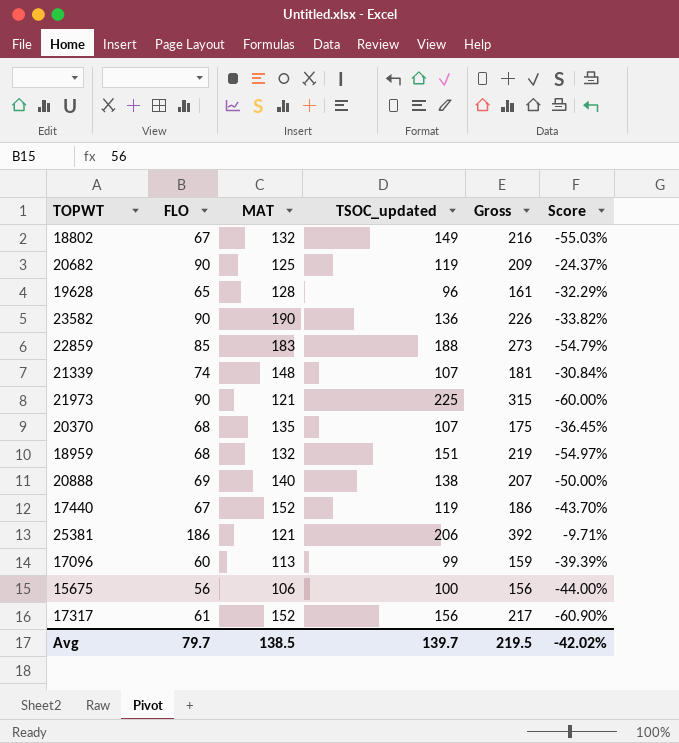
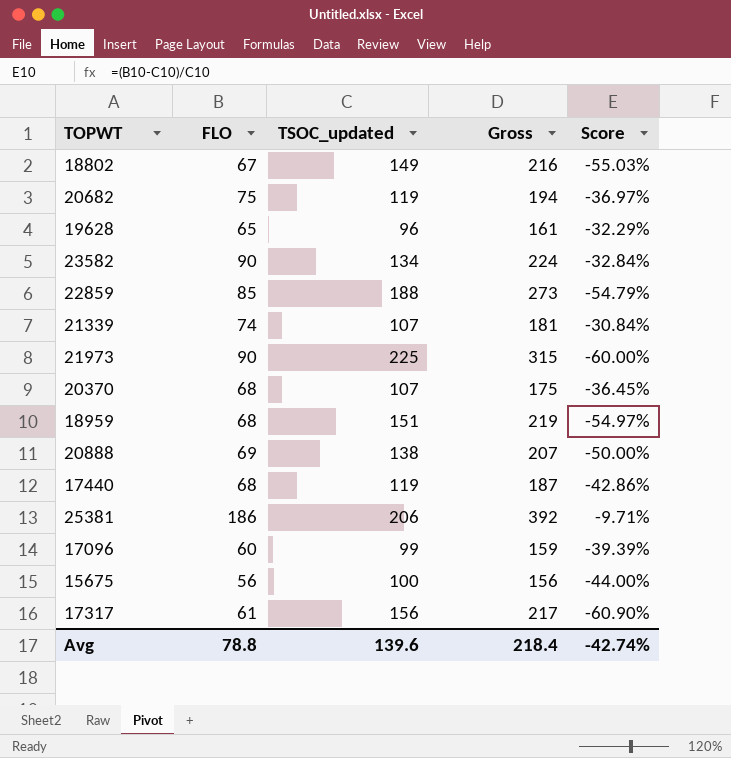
column MAT | position: 3 -> none
20682 | FLO: 90 -> 75
20682 | Gross: 209 -> 194
20682 | Score: -24.37% -> -36.97%
23582 | TSOC_updated: 136 -> 134
23582 | Gross: 226 -> 224
23582 | Score: -33.82% -> -32.84%
17440 | FLO: 67 -> 68
17440 | Gross: 186 -> 187
17440 | Score: -43.70% -> -42.86%
Avg | FLO: 79.7 -> 78.8
Avg | TSOC_updated: 139.7 -> 139.6
Avg | Gross: 219.5 -> 218.4
Avg | Score: -42.02% -> -42.74%

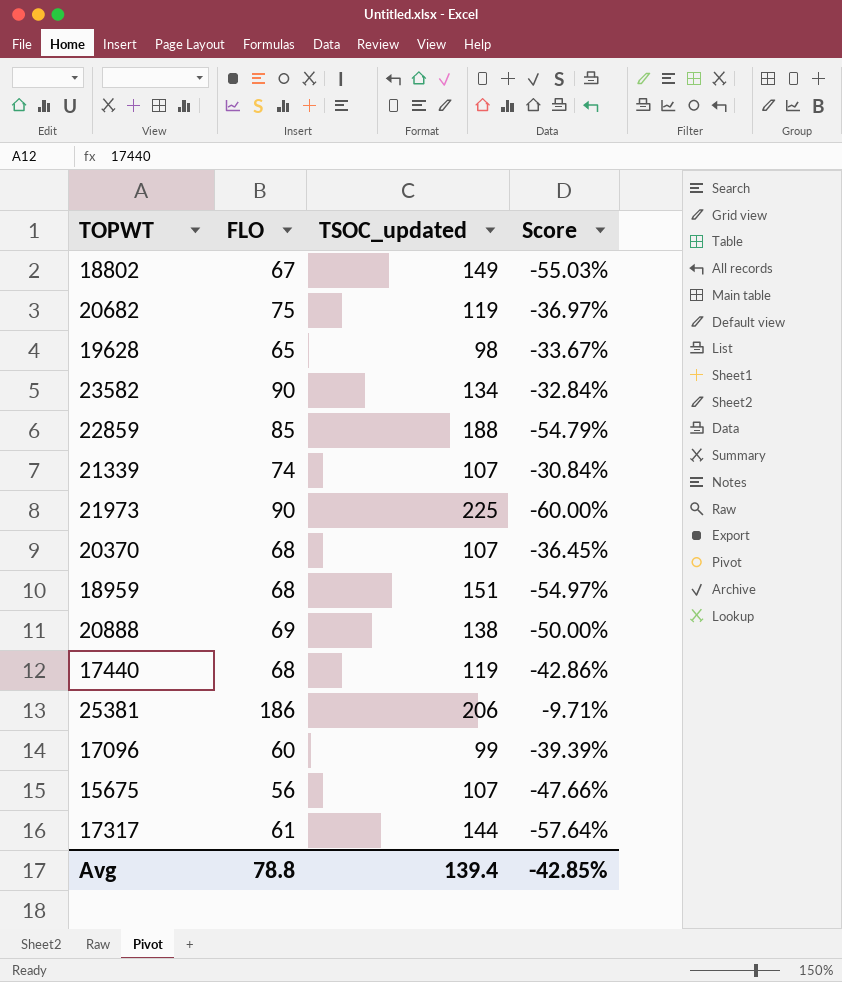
column Gross | formula: [FLO] + [TSOC_updated] -> none
19628 | TSOC_updated: 96 -> 98
19628 | Score: -32.29% -> -33.67%
15675 | TSOC_updated: 100 -> 107
15675 | Score: -44.00% -> -47.66%
17317 | TSOC_updated: 156 -> 144
17317 | Score: -60.90% -> -57.64%
Avg | TSOC_updated: 139.6 -> 139.4
Avg | Score: -42.74% -> -42.85%

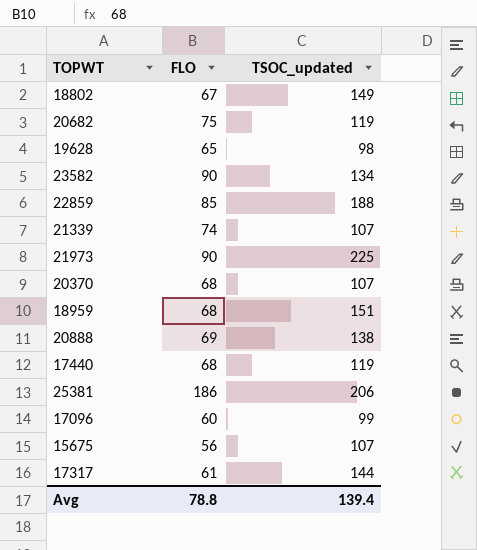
column Score | formula: ([FLO] - [TSOC_updated]) / [TSOC_updated] -> none

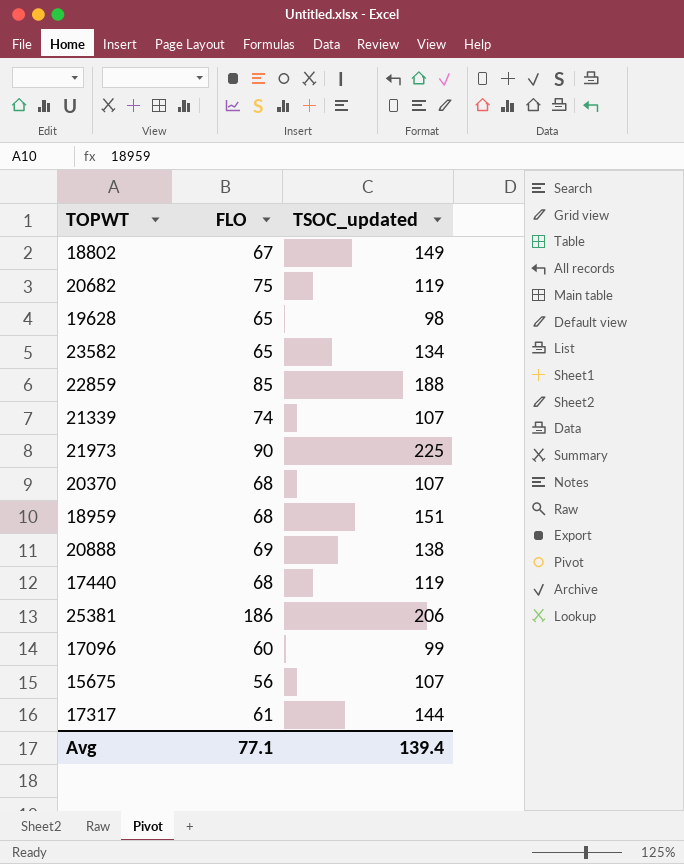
23582 | FLO: 90 -> 65
Avg | FLO: 78.8 -> 77.1

